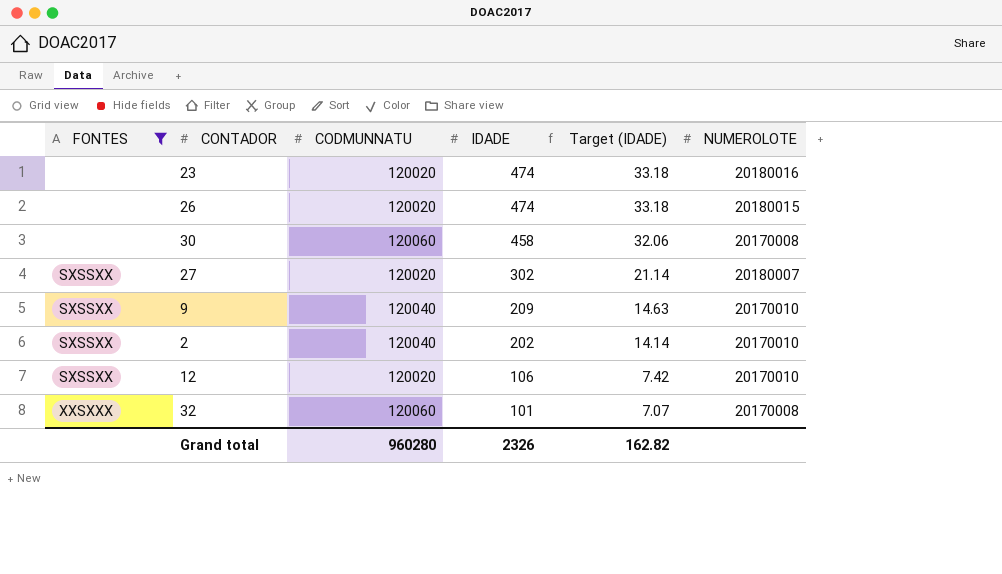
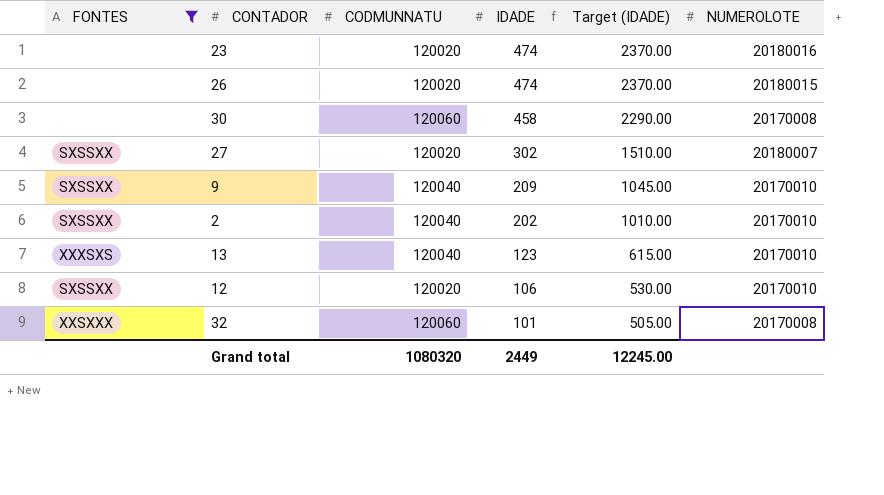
column Target (IDADE) | formula: [IDADE] * 0.07 -> [IDADE] * 5
row 13: none -> XXXSXS | 120040 | 123 | 615.00 | 20170010
Grand total | CODMUNNATU: 960280 -> 1080320
Grand total | IDADE: 2326 -> 2449
Grand total | Target (IDADE): 162.82 -> 12245.00

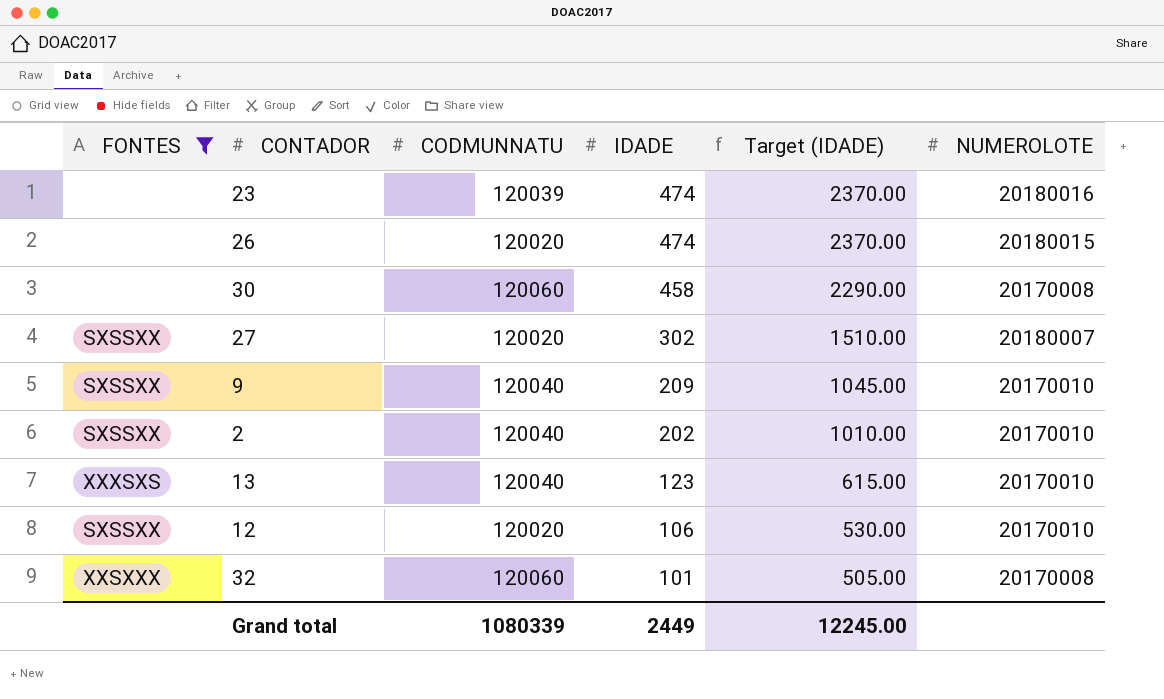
23 | CODMUNNATU: 120020 -> 120039
Grand total | CODMUNNATU: 1080320 -> 1080339

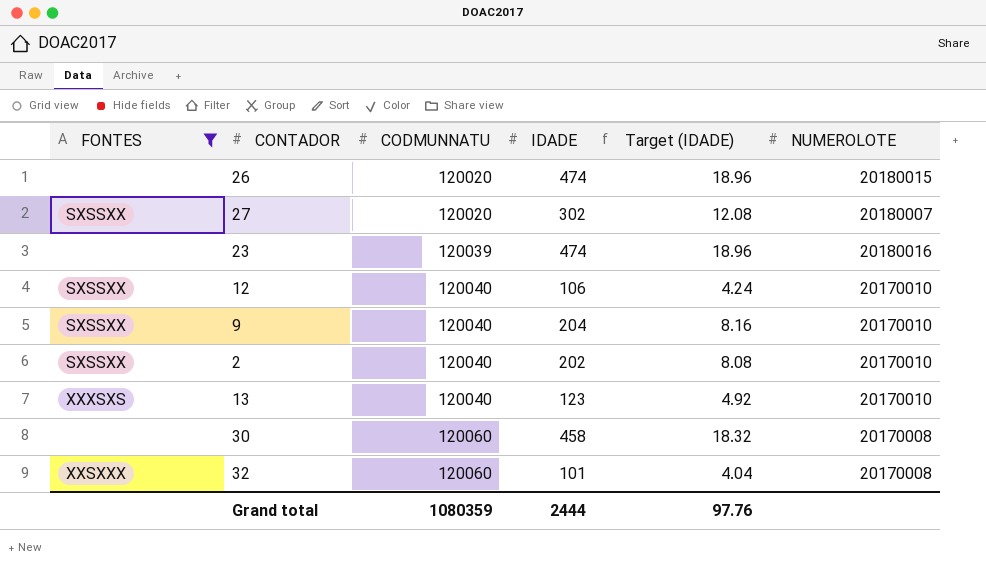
row order: IDADE descending -> CODMUNNATU ascending
column Target (IDADE) | formula: [IDADE] * 5 -> [IDADE] * 0.04
12 | CODMUNNATU: 120020 -> 120040
9 | IDADE: 209 -> 204
Grand total | CODMUNNATU: 1080339 -> 1080359
Grand total | IDADE: 2449 -> 2444
Grand total | Target (IDADE): 12245.00 -> 97.76

